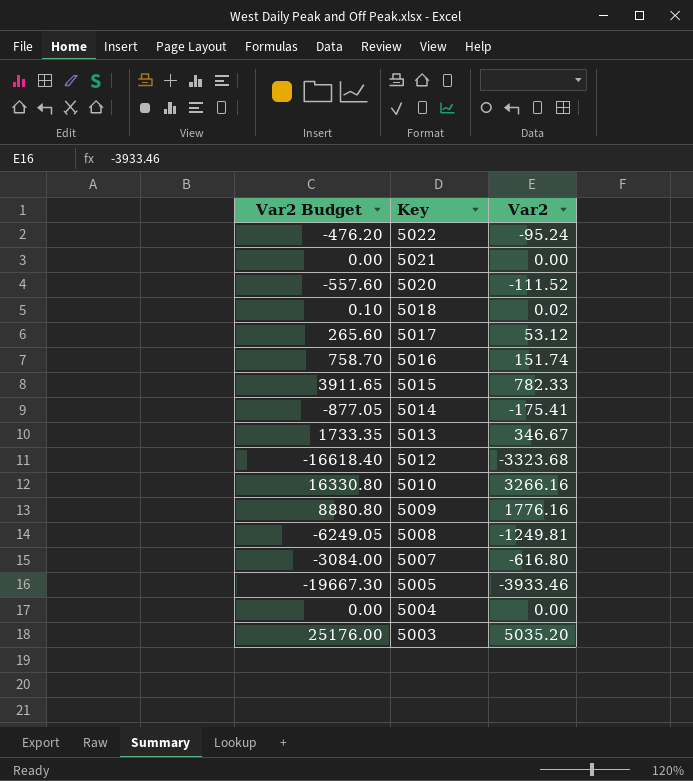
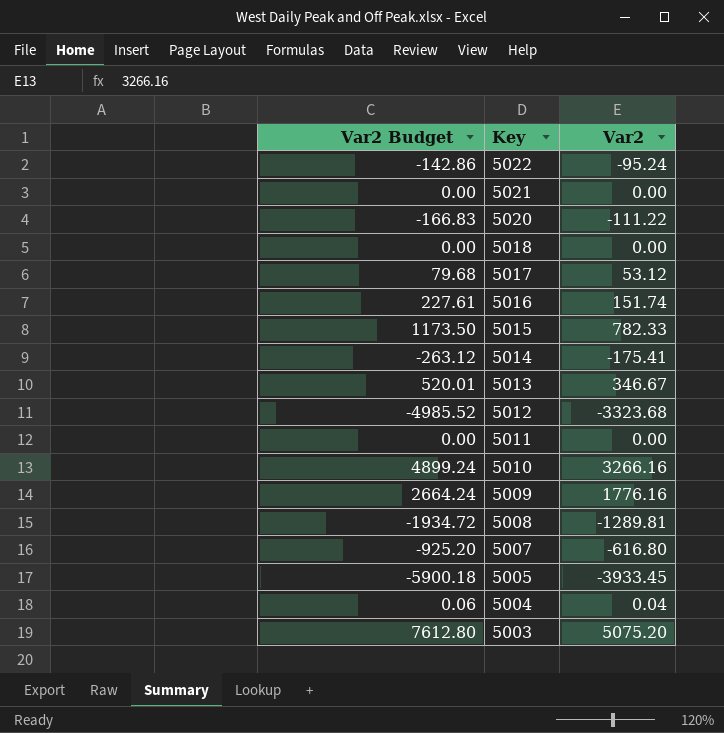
column Var2 Budget | formula: [Var2] * 5 -> [Var2] * 1.5
5020 | Var2: -111.52 -> -111.22
5018 | Var2: 0.02 -> 0.00
row 5011: none -> 0.00 | 0.00
5008 | Var2: -1249.81 -> -1289.81
5005 | Var2: -3933.46 -> -3933.45
5004 | Var2: 0.00 -> 0.04
5003 | Var2: 5035.20 -> 5075.20

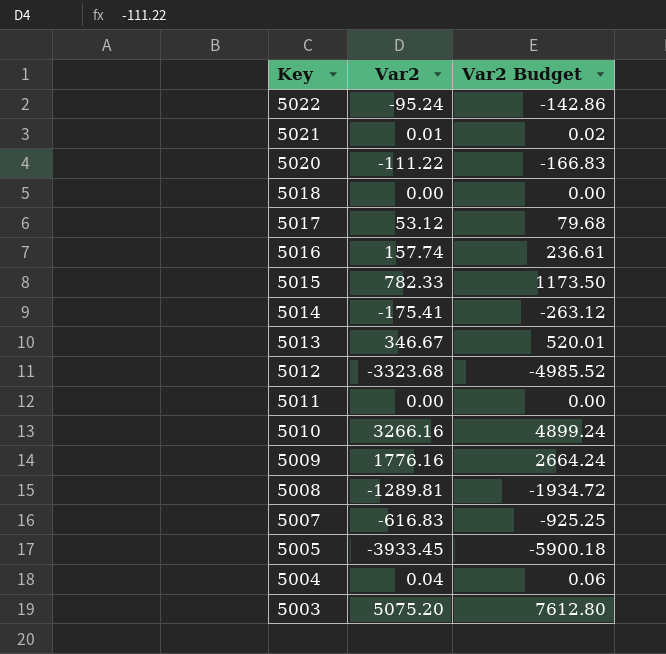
column Var2 Budget | position: 1 -> 3
5021 | Var2: 0.00 -> 0.01
5021 | Var2 Budget: 0.00 -> 0.02
5016 | Var2: 151.74 -> 157.74
5016 | Var2 Budget: 227.61 -> 236.61
5007 | Var2: -616.80 -> -616.83
5007 | Var2 Budget: -925.20 -> -925.25

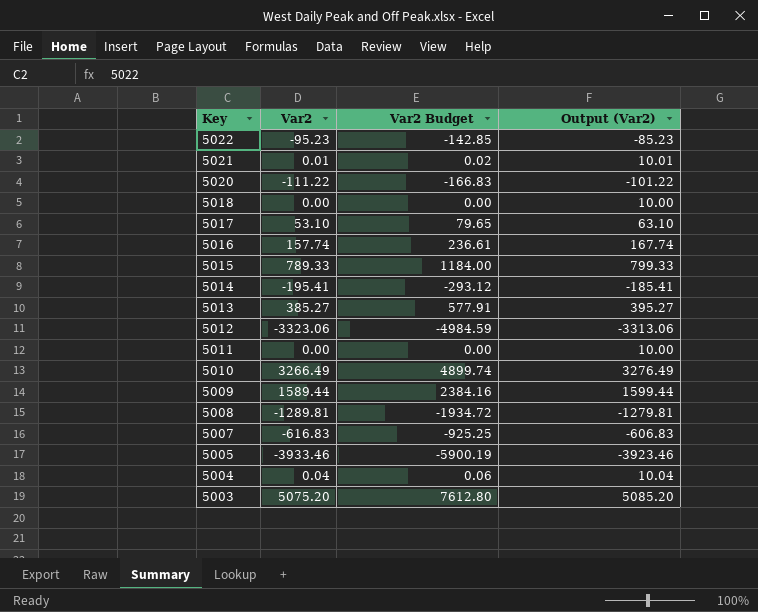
column Output (Var2) | formula: none -> [Var2] + 10
5022 | Var2: -95.24 -> -95.23
5022 | Var2 Budget: -142.86 -> -142.85
5017 | Var2: 53.12 -> 53.10
5017 | Var2 Budget: 79.68 -> 79.65
5015 | Var2: 782.33 -> 789.33
5015 | Var2 Budget: 1173.50 -> 1184.00
5014 | Var2: -175.41 -> -195.41
5014 | Var2 Budget: -263.12 -> -293.12
5013 | Var2: 346.67 -> 385.27
5013 | Var2 Budget: 520.01 -> 577.91
5012 | Var2: -3323.68 -> -3323.06
5012 | Var2 Budget: -4985.52 -> -4984.59
5010 | Var2: 3266.16 -> 3266.49
5010 | Var2 Budget: 4899.24 -> 4899.74
5009 | Var2: 1776.16 -> 1589.44
5009 | Var2 Budget: 2664.24 -> 2384.16
5005 | Var2: -3933.45 -> -3933.46
5005 | Var2 Budget: -5900.18 -> -5900.19

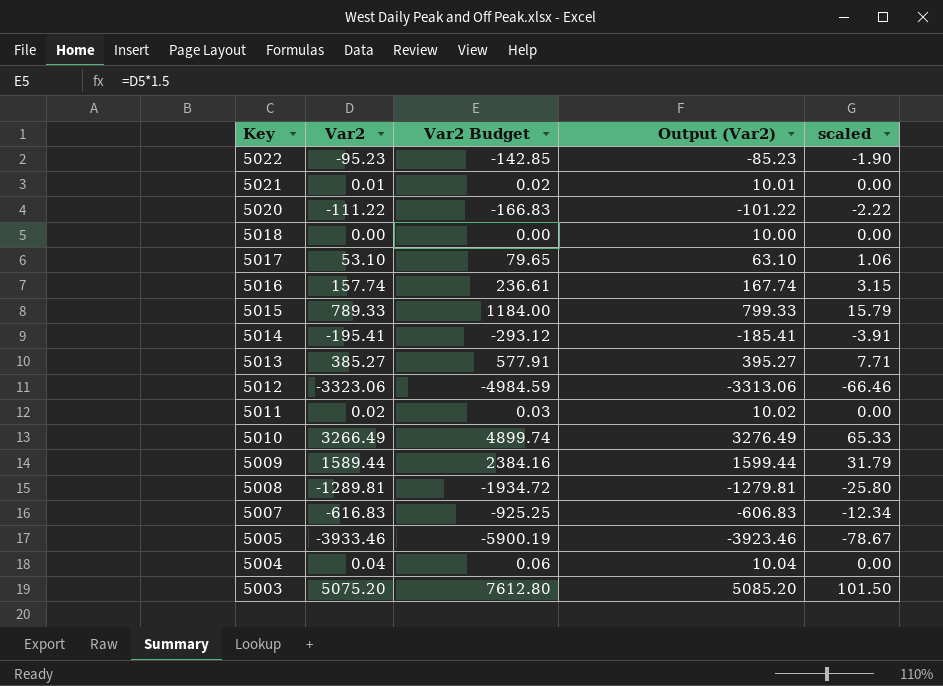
column scaled | formula: none -> [Var2] * 0.02
5011 | Var2: 0.00 -> 0.02
5011 | Var2 Budget: 0.00 -> 0.03
5011 | Output (Var2): 10.00 -> 10.02

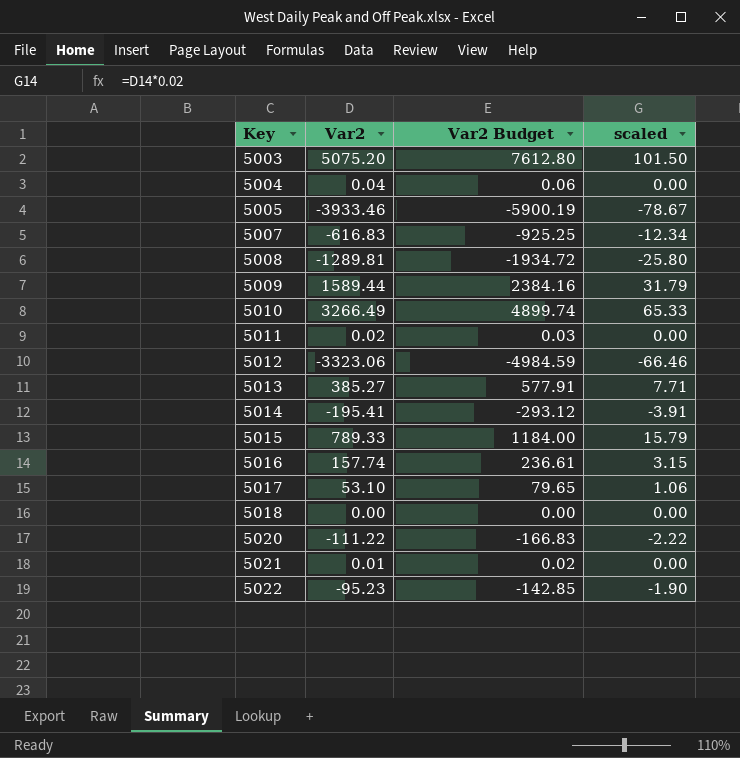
row order: Key descending -> Key ascending
column Output (Var2) | formula: [Var2] + 10 -> none

